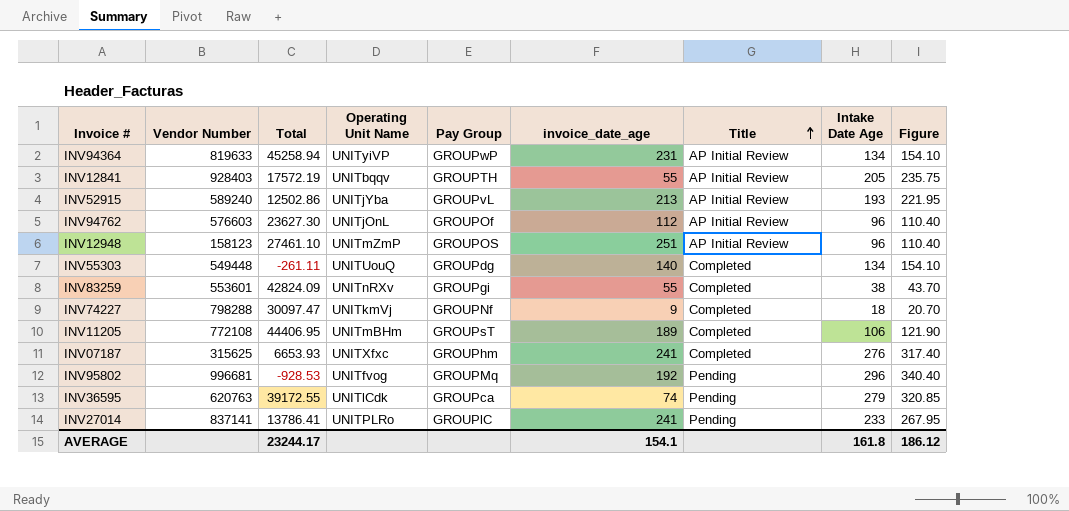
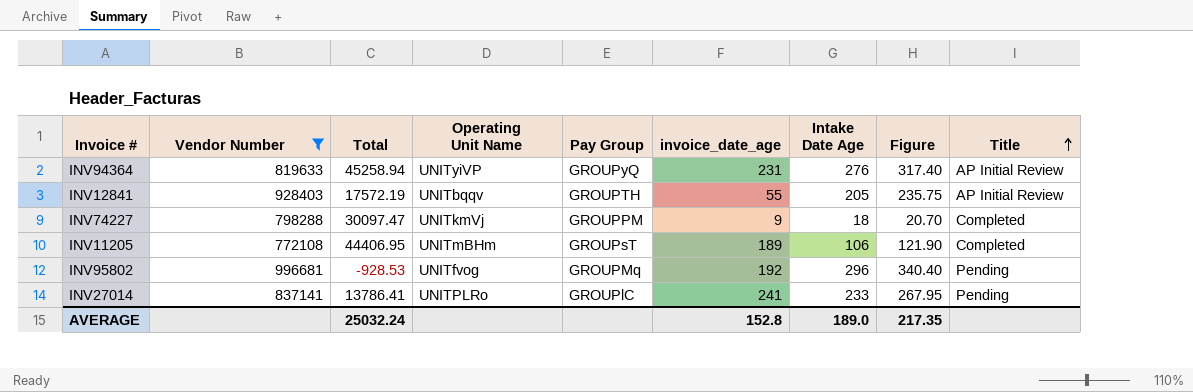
filter: none -> Vendor Number >= 772108
column Title | position: 7 -> 9
INV94364 | Pay Group: GROUPwP -> GROUPyQ
INV94364 | Intake Date Age: 134 -> 276
INV94364 | Figure: 154.10 -> 317.40
INV74227 | Pay Group: GROUPNf -> GROUPPM
AVERAGE | Total: 23244.17 -> 25032.24
AVERAGE | invoice_date_age: 154.1 -> 152.8
AVERAGE | Intake Date Age: 161.8 -> 189.0
AVERAGE | Figure: 186.12 -> 217.35

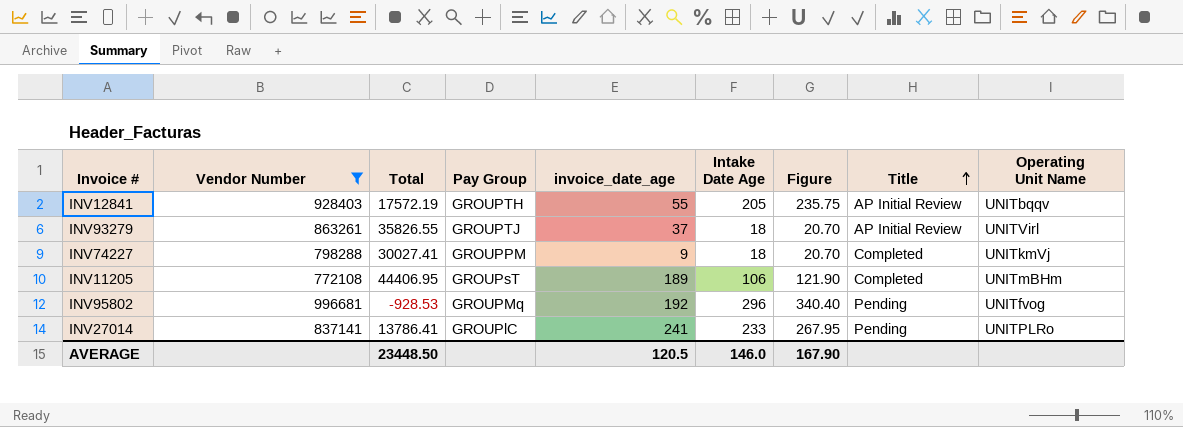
column Operating Unit Name | position: 4 -> 9
row INV94364: 819633 | 45258.94 | UNITyiVP | GROUPyQ | 231 | 276 | 317.40 | AP Initial Review -> none
row INV93279: none -> 863261 | 35826.55 | GROUPTJ | 37 | 18 | 20.70 | AP Initial Review | UNITVirl
INV74227 | Total: 30097.47 -> 30027.41
AVERAGE | Total: 25032.24 -> 23448.50
AVERAGE | invoice_date_age: 152.8 -> 120.5
AVERAGE | Intake Date Age: 189.0 -> 146.0
AVERAGE | Figure: 217.35 -> 167.90

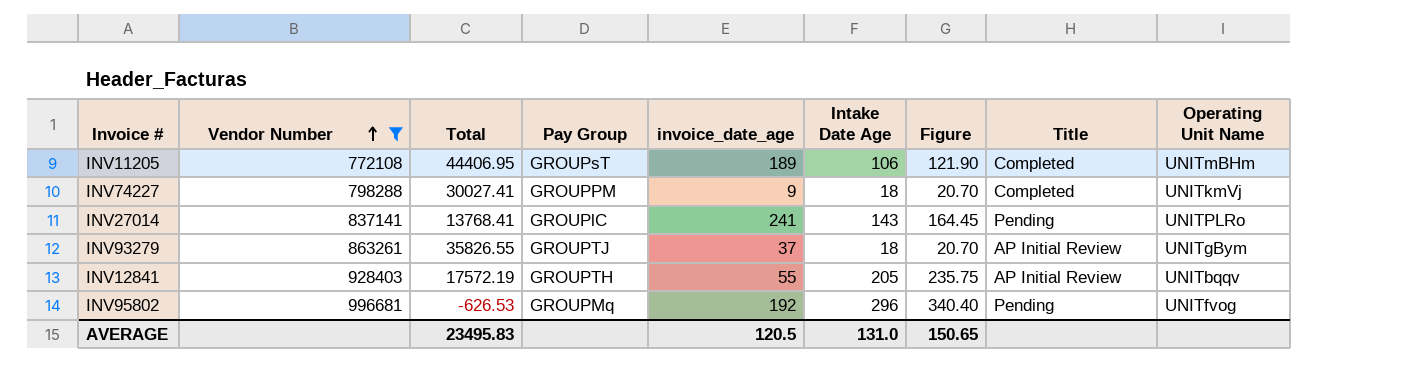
row order: Title ascending -> Vendor Number ascending
INV27014 | Total: 13786.41 -> 13768.41
INV27014 | Intake Date Age: 233 -> 143
INV27014 | Figure: 267.95 -> 164.45
INV93279 | Operating Unit Name: UNITVirl -> UNITgBym
INV95802 | Total: -928.53 -> -626.53
AVERAGE | Total: 23448.50 -> 23495.83
AVERAGE | Intake Date Age: 146.0 -> 131.0
AVERAGE | Figure: 167.90 -> 150.65

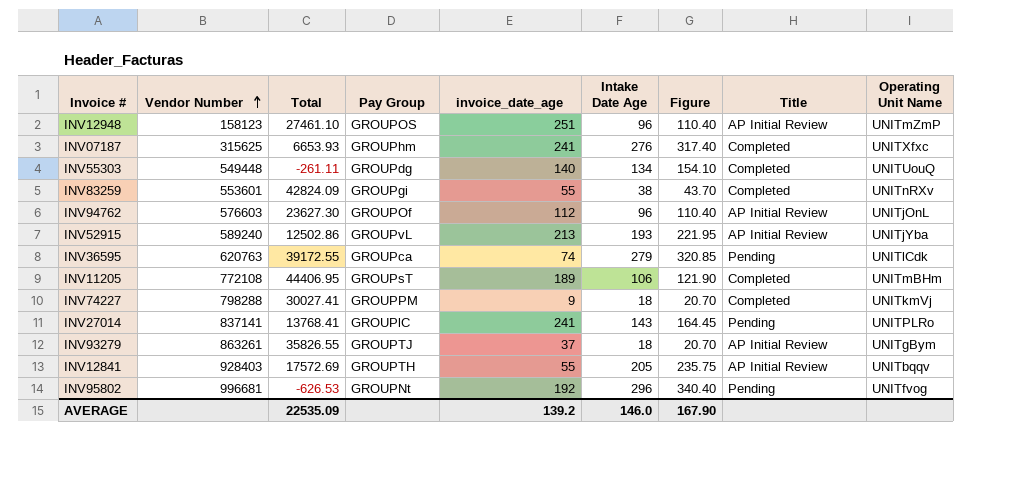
filter: Vendor Number >= 772108 -> none
INV12841 | Total: 17572.19 -> 17572.69
INV95802 | Pay Group: GROUPMq -> GROUPNt
AVERAGE | Total: 23495.83 -> 22535.09
AVERAGE | invoice_date_age: 120.5 -> 139.2
AVERAGE | Intake Date Age: 131.0 -> 146.0
AVERAGE | Figure: 150.65 -> 167.90

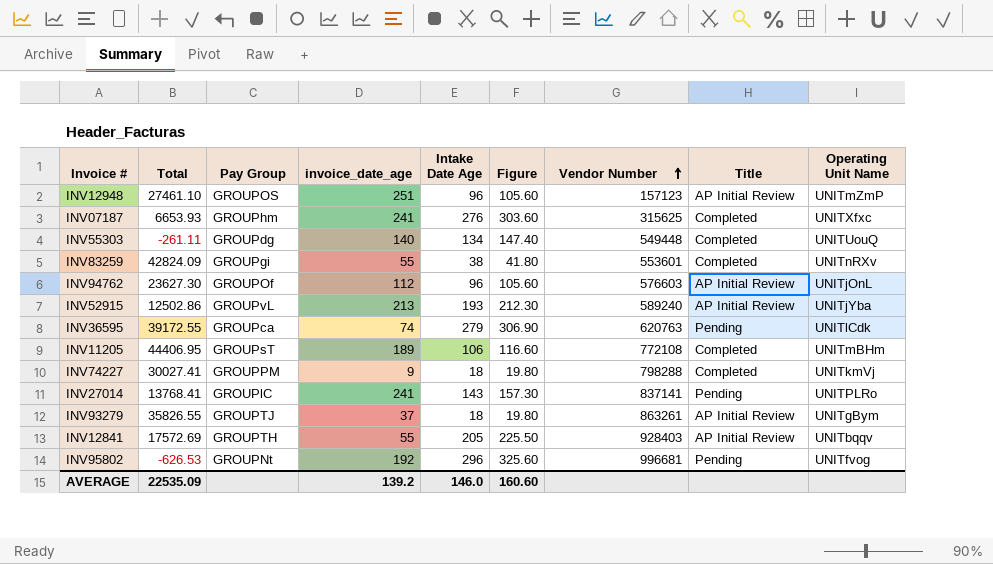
column Figure | formula: [Intake Date Age] * 1.15 -> [Intake Date Age] * 1.1
column Vendor Number | position: 2 -> 7
INV12948 | Vendor Number: 158123 -> 157123
AVERAGE | Figure: 167.90 -> 160.60

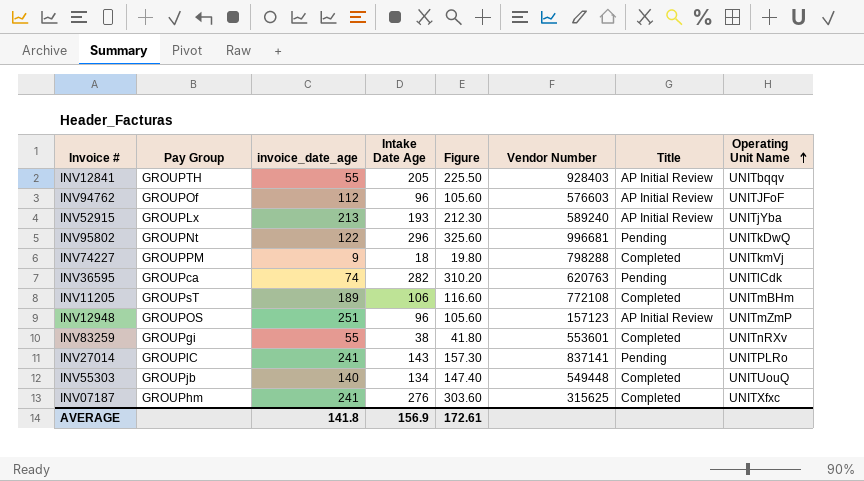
row order: Vendor Number ascending -> Operating Unit Name ascending
column Total | position: 2 -> none
row INV93279: 35826.55 | GROUPTJ | 37 | 18 | 19.80 | 863261 | AP Initial Review | UNITgBym -> none
INV94762 | Operating Unit Name: UNITjOnL -> UNITJFoF
INV52915 | Pay Group: GROUPvL -> GROUPLx
INV95802 | invoice_date_age: 192 -> 122
INV95802 | Operating Unit Name: UNITfvog -> UNITkDwQ
INV36595 | Intake Date Age: 279 -> 282
INV36595 | Figure: 306.90 -> 310.20
INV55303 | Pay Group: GROUPdg -> GROUPjb
AVERAGE | invoice_date_age: 139.2 -> 141.8
AVERAGE | Intake Date Age: 146.0 -> 156.9
AVERAGE | Figure: 160.60 -> 172.61

